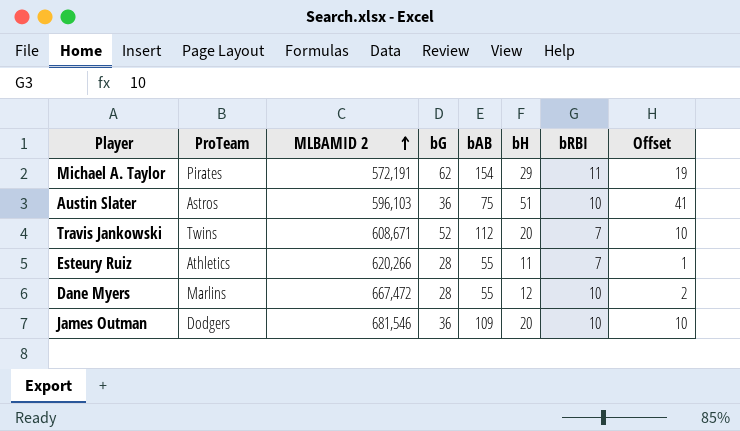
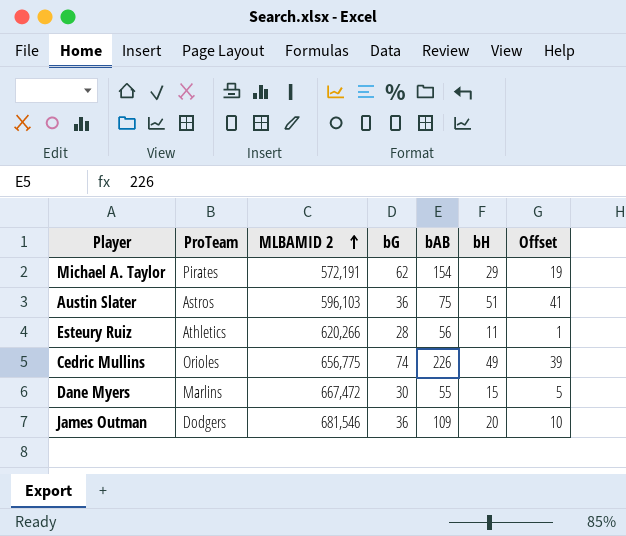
column bRBI | position: 7 -> none
row Travis Jankowski: Twins | 608,671 | 52 | 112 | 20 | 7 | 10 -> none
Esteury Ruiz | bAB: 55 -> 56
row Cedric Mullins: none -> Orioles | 656,775 | 74 | 226 | 49 | 39
Dane Myers | bG: 28 -> 30
Dane Myers | bH: 12 -> 15
Dane Myers | Offset: 2 -> 5

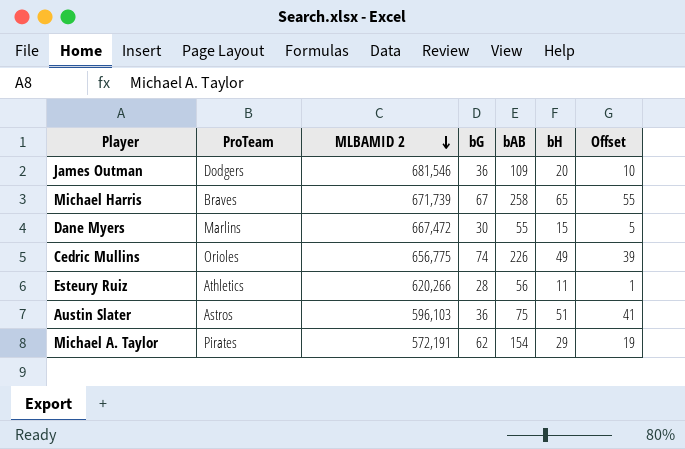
row order: MLBAMID 2 ascending -> MLBAMID 2 descending
row Michael Harris: none -> Braves | 671,739 | 67 | 258 | 65 | 55

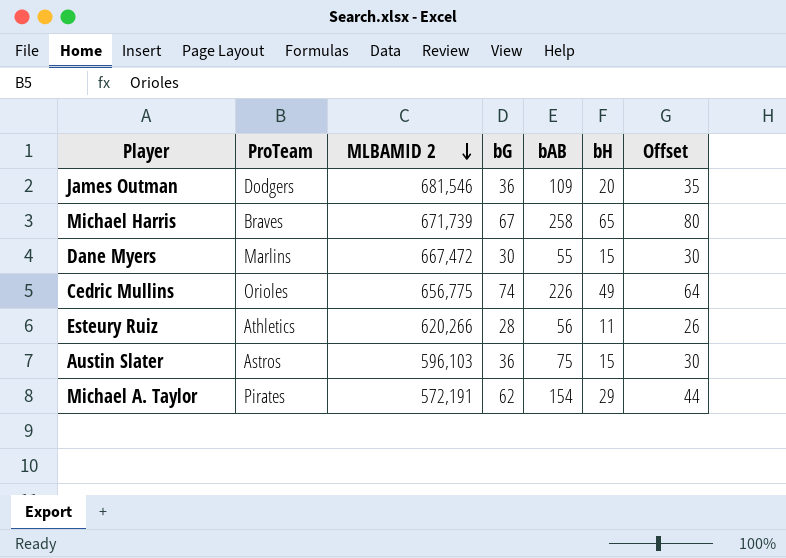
column Offset | formula: [bH] - 10 -> [bH] + 15
Austin Slater | bH: 51 -> 15

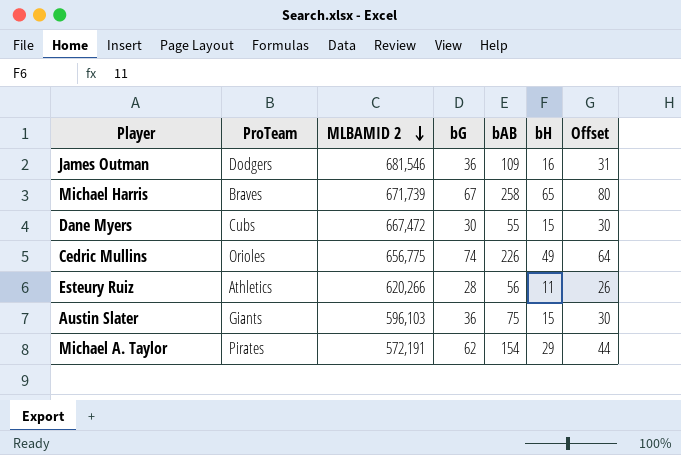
James Outman | bH: 20 -> 16
James Outman | Offset: 35 -> 31
Dane Myers | ProTeam: Marlins -> Cubs
Austin Slater | ProTeam: Astros -> Giants

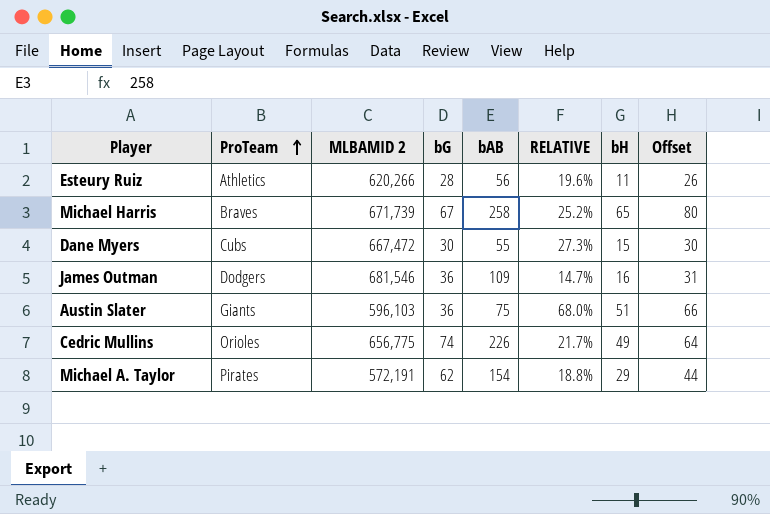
row order: MLBAMID 2 descending -> ProTeam ascending
column RELATIVE | formula: none -> [bH] / [bAB]
Austin Slater | bH: 15 -> 51
Austin Slater | Offset: 30 -> 66

